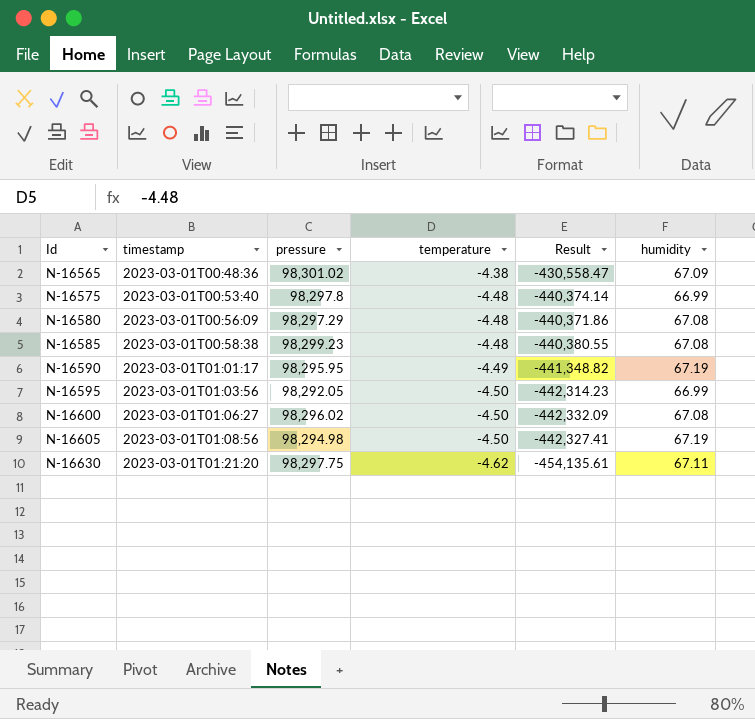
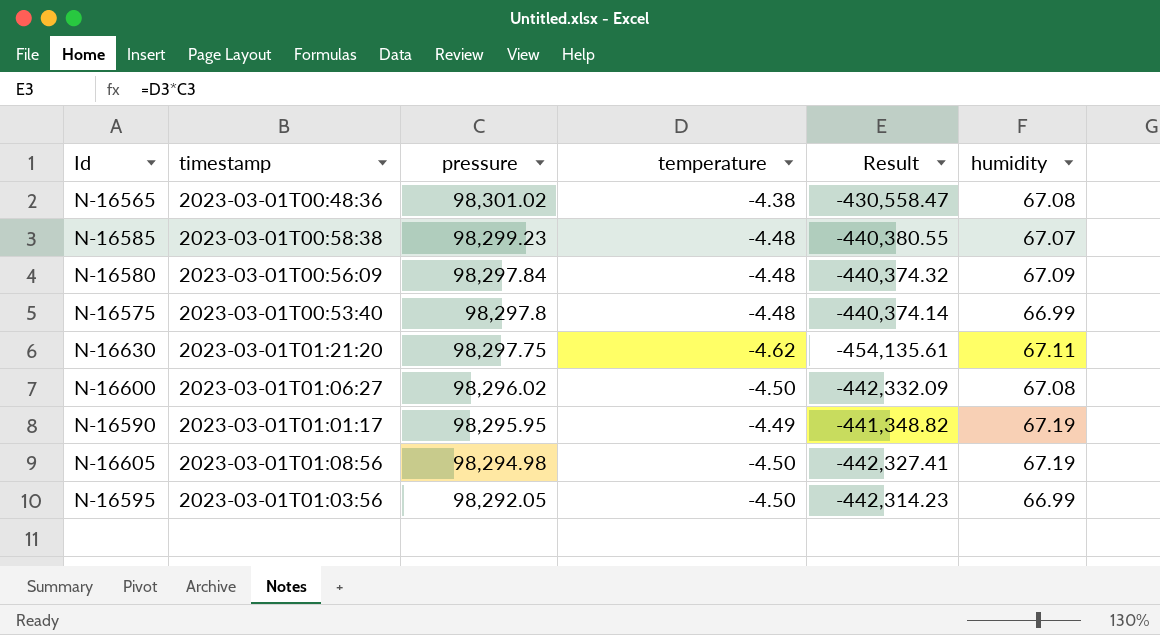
row order: Id ascending -> pressure descending
N-16565 | humidity: 67.09 -> 67.08
N-16585 | humidity: 67.08 -> 67.07
N-16580 | pressure: 98,297.29 -> 98,297.84
N-16580 | Result: -440,371.86 -> -440,374.32
N-16580 | humidity: 67.08 -> 67.09

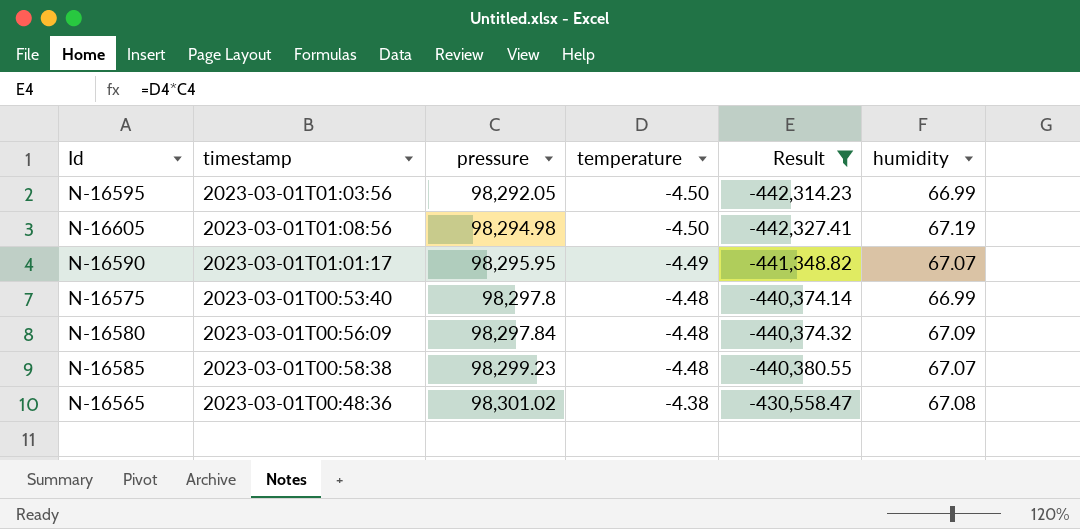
filter: none -> Result >= -442,327.41
row order: pressure descending -> pressure ascending
N-16590 | humidity: 67.19 -> 67.07

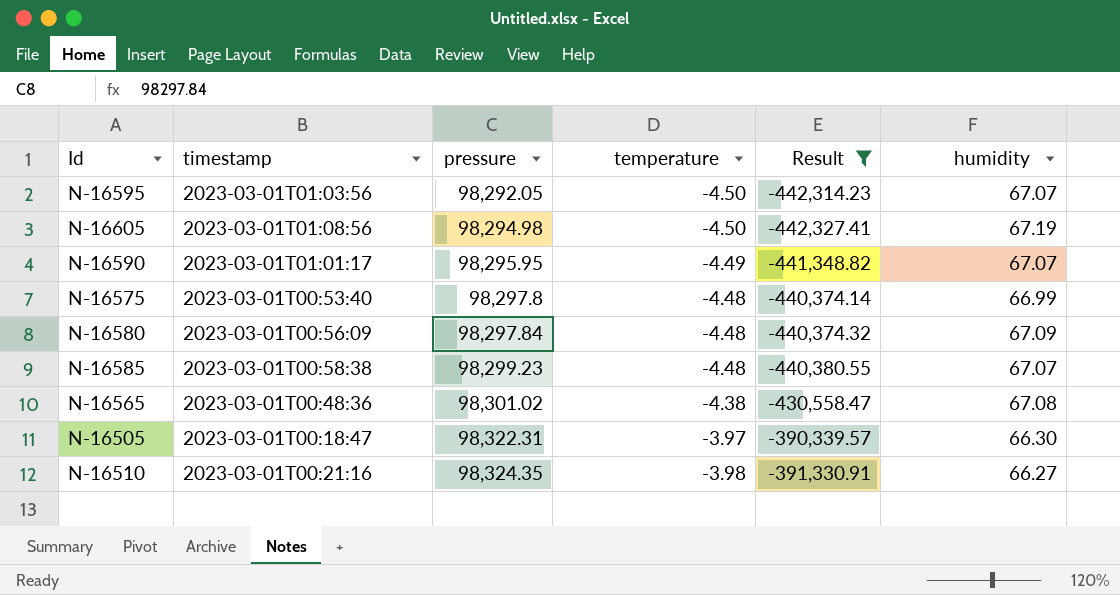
N-16595 | humidity: 66.99 -> 67.07
row N-16505: none -> 2023-03-01T00:18:47 | 98,322.31 | -3.97 | -390,339.57 | 66.30
row N-16510: none -> 2023-03-01T00:21:16 | 98,324.35 | -3.98 | -391,330.91 | 66.27

